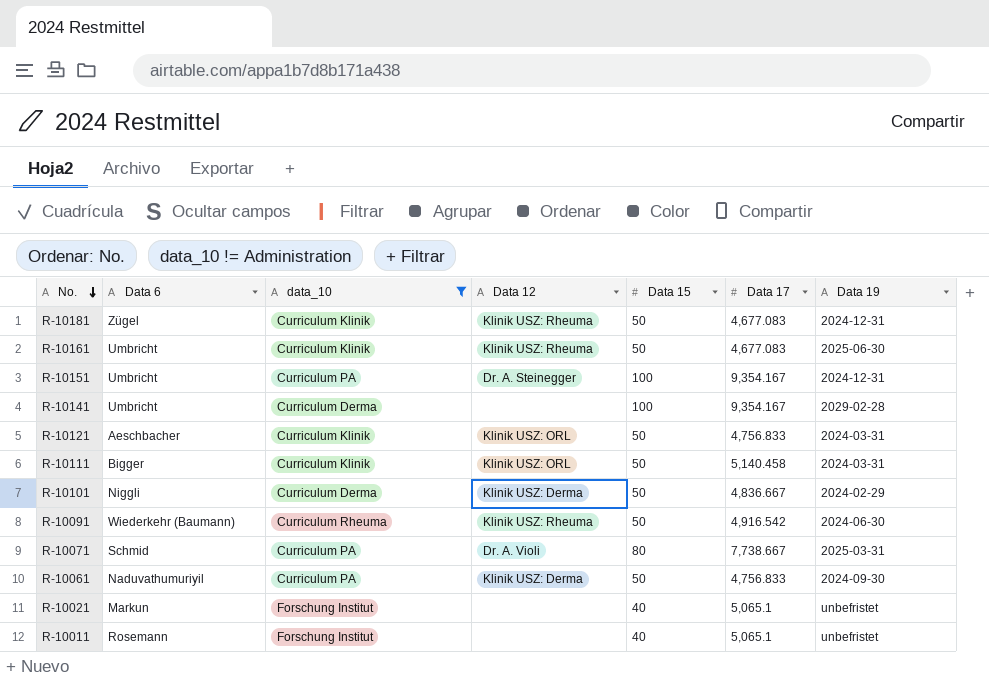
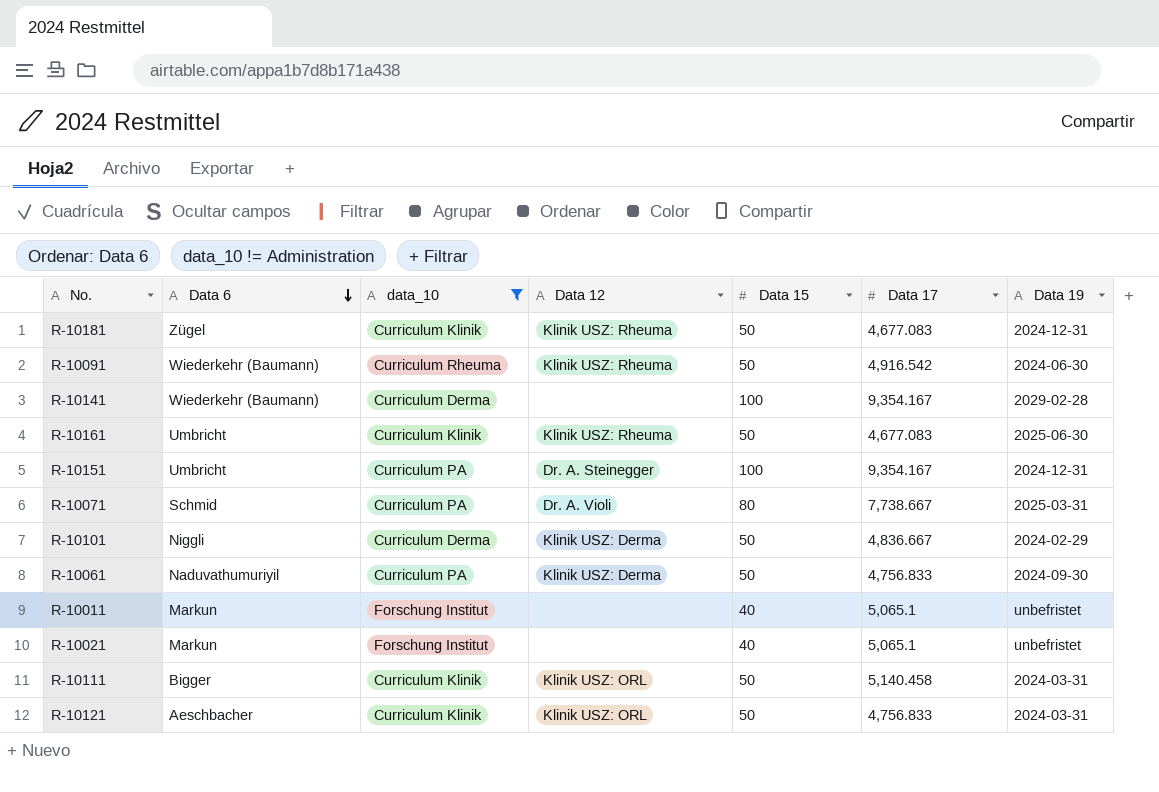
row order: No. descending -> Data 6 descending
R-10141 | Data 6: Umbricht -> Wiederkehr (Baumann)
R-10011 | Data 6: Rosemann -> Markun

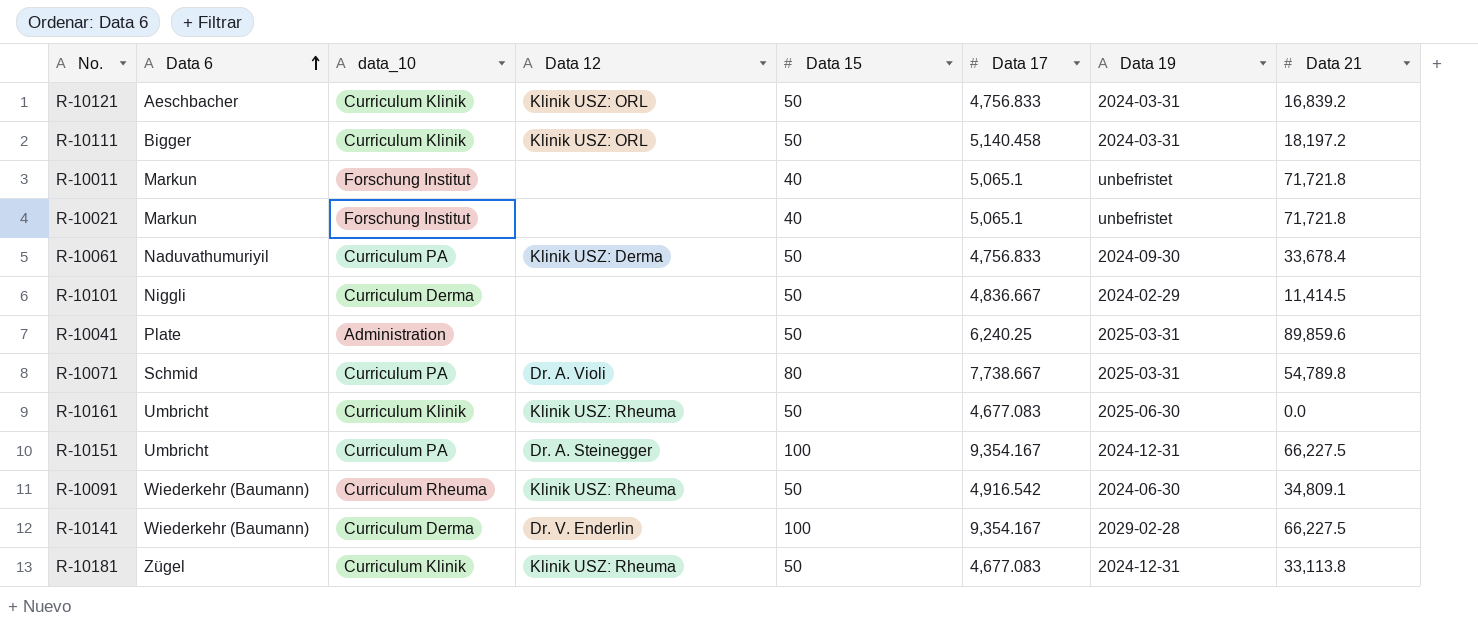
filter: data_10 != Administration -> none
row order: Data 6 descending -> Data 6 ascending
column Data 21 | position: none -> 8
R-10101 | Data 12: Klinik USZ: Derma -> none
R-10141 | Data 12: none -> Dr. V. Enderlin

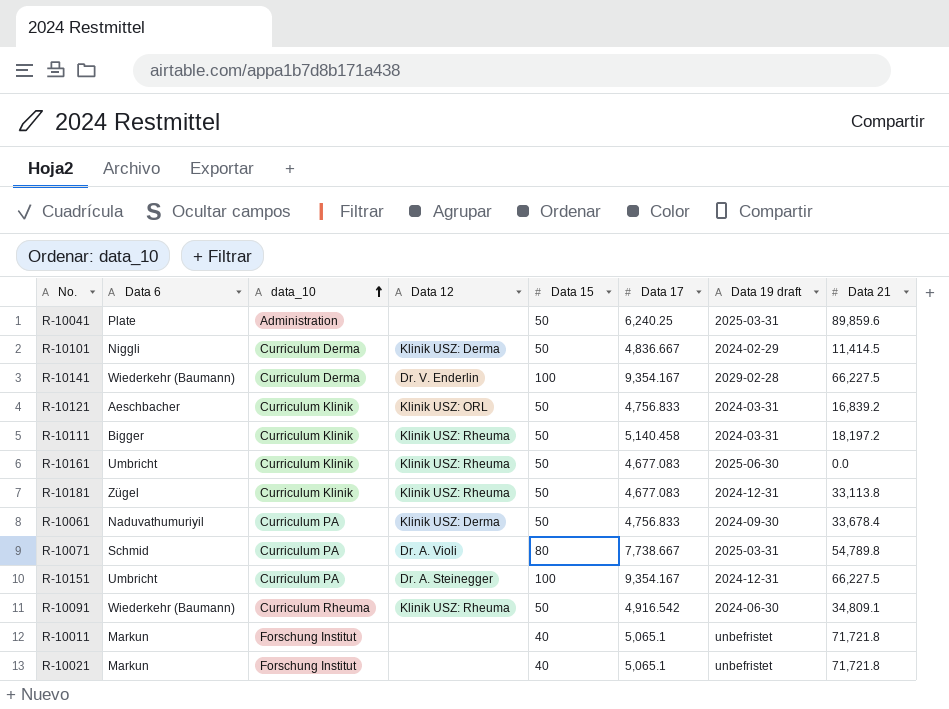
row order: Data 6 ascending -> data_10 ascending
column name: Data 19 -> Data 19 draft
R-10101 | Data 12: none -> Klinik USZ: Derma
R-10111 | Data 12: Klinik USZ: ORL -> Klinik USZ: Rheuma

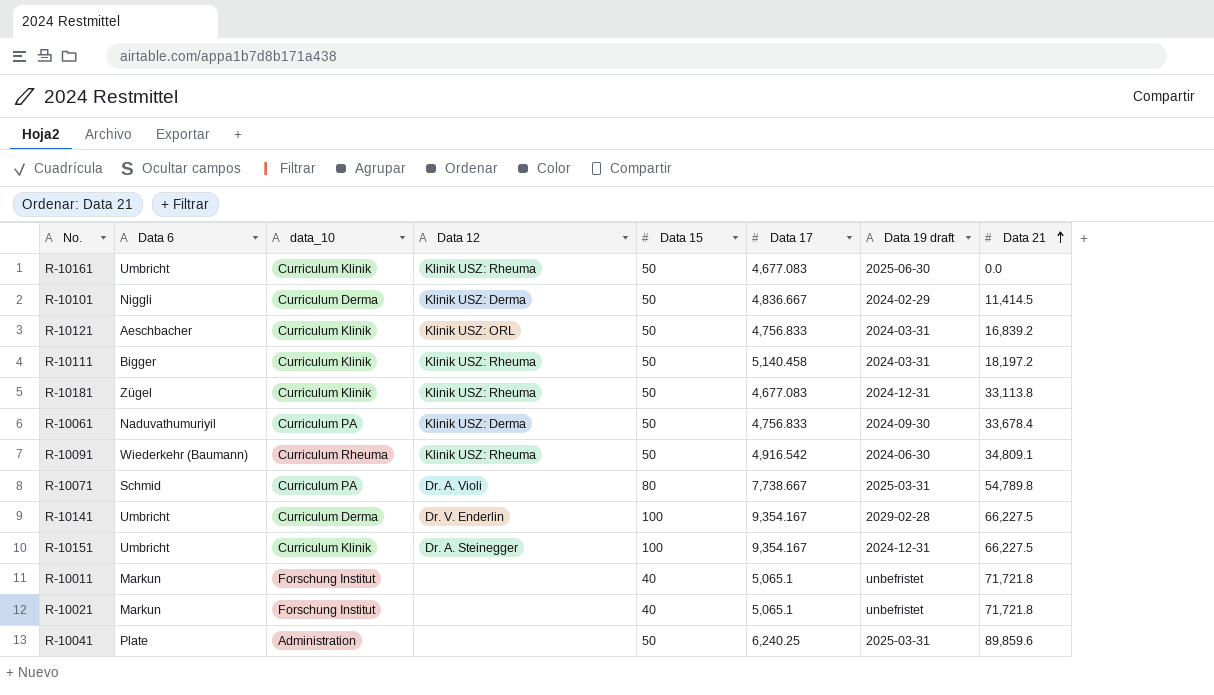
row order: data_10 ascending -> Data 21 ascending
R-10141 | Data 6: Wiederkehr (Baumann) -> Umbricht
R-10151 | data_10: Curriculum PA -> Curriculum Klinik

